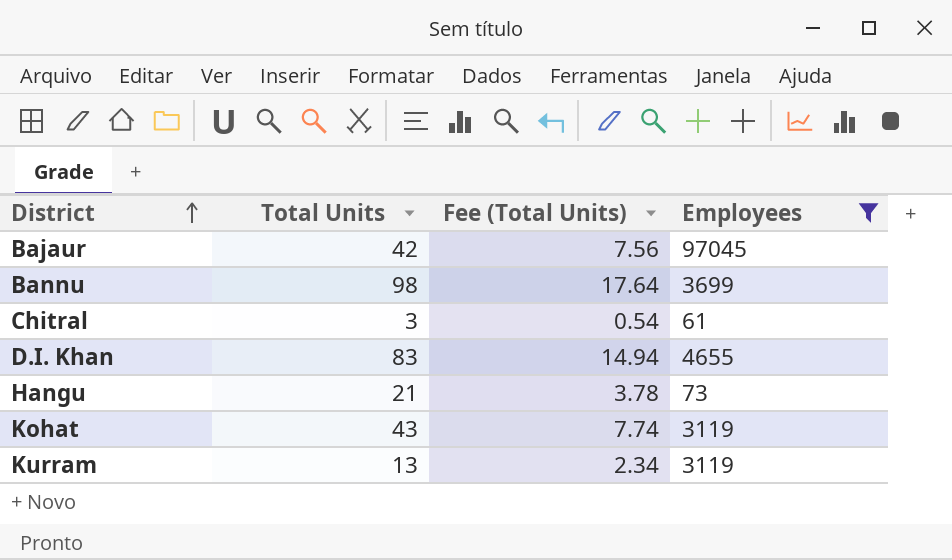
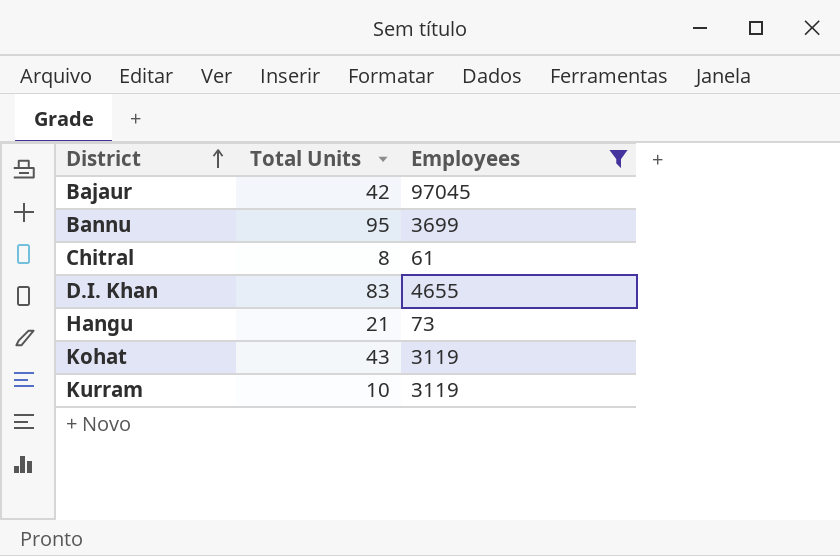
column Fee (Total Units) | formula: [Total Units] * 0.18 -> none
Bannu | Total Units: 98 -> 95
Chitral | Total Units: 3 -> 8
Kurram | Total Units: 13 -> 10

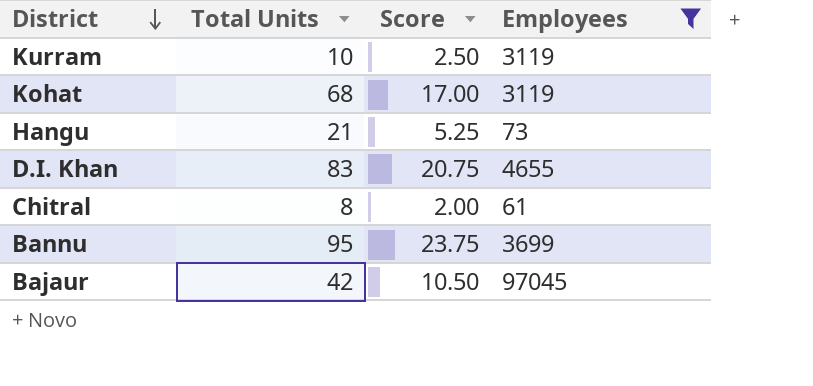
row order: District ascending -> District descending
column Score | formula: none -> [Total Units] * 0.25
Kohat | Total Units: 43 -> 68

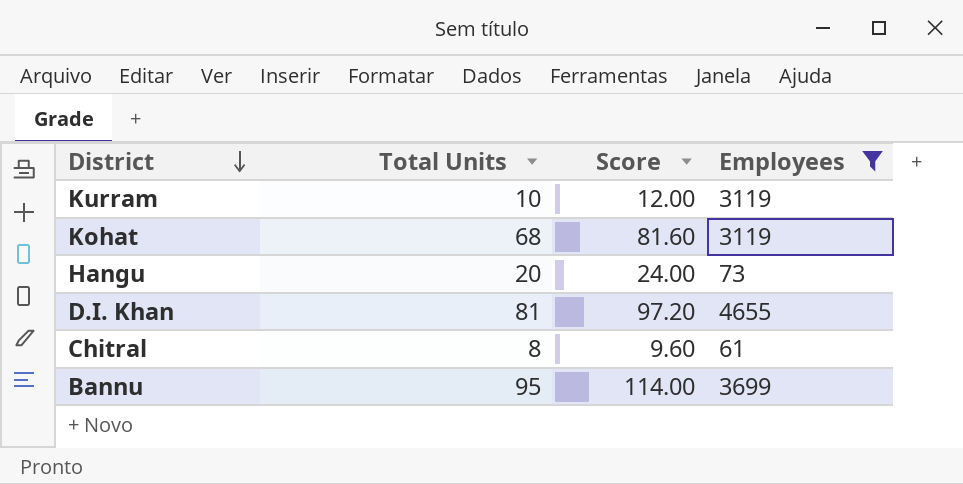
column Score | formula: [Total Units] * 0.25 -> [Total Units] * 1.2
row Bajaur: 42 | 10.50 | 97045 -> none
Hangu | Total Units: 21 -> 20
D.I. Khan | Total Units: 83 -> 81

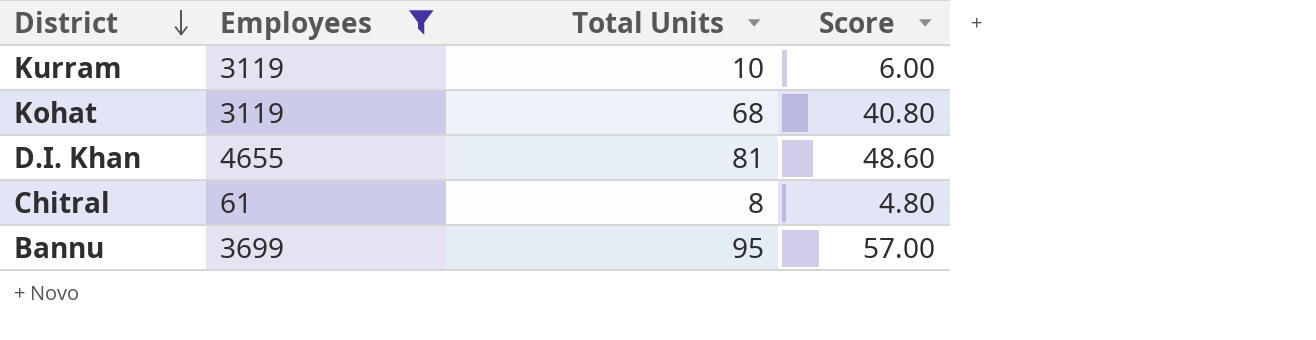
column Employees | position: 4 -> 2
column Score | formula: [Total Units] * 1.2 -> [Total Units] * 0.6
row Hangu: 20 | 24.00 | 73 -> none

